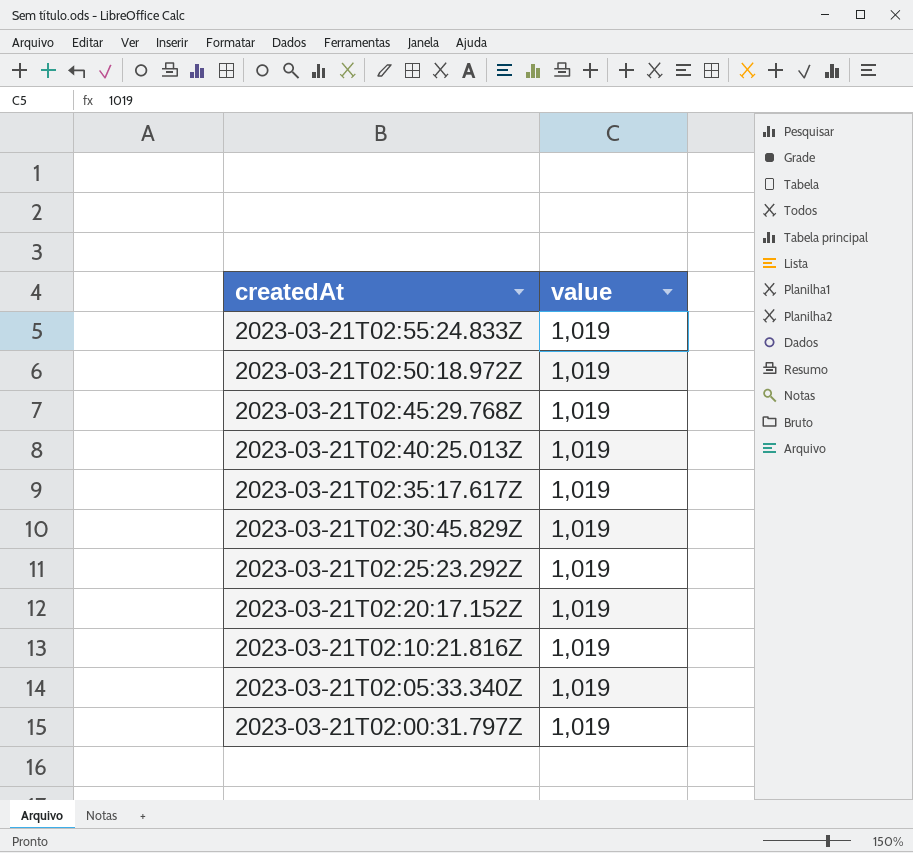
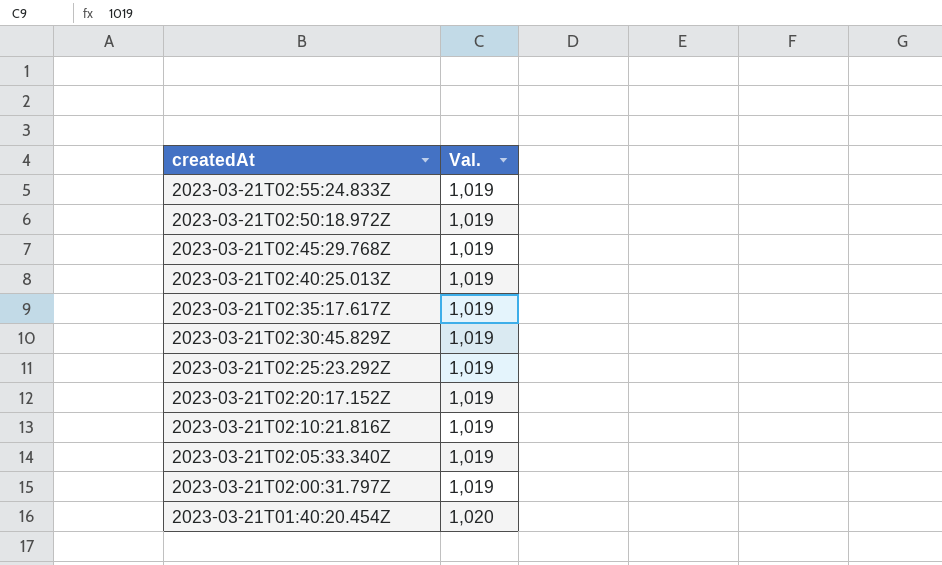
column name: value -> Val.
row 2023-03-21T01:40:20.454Z: none -> 1,020

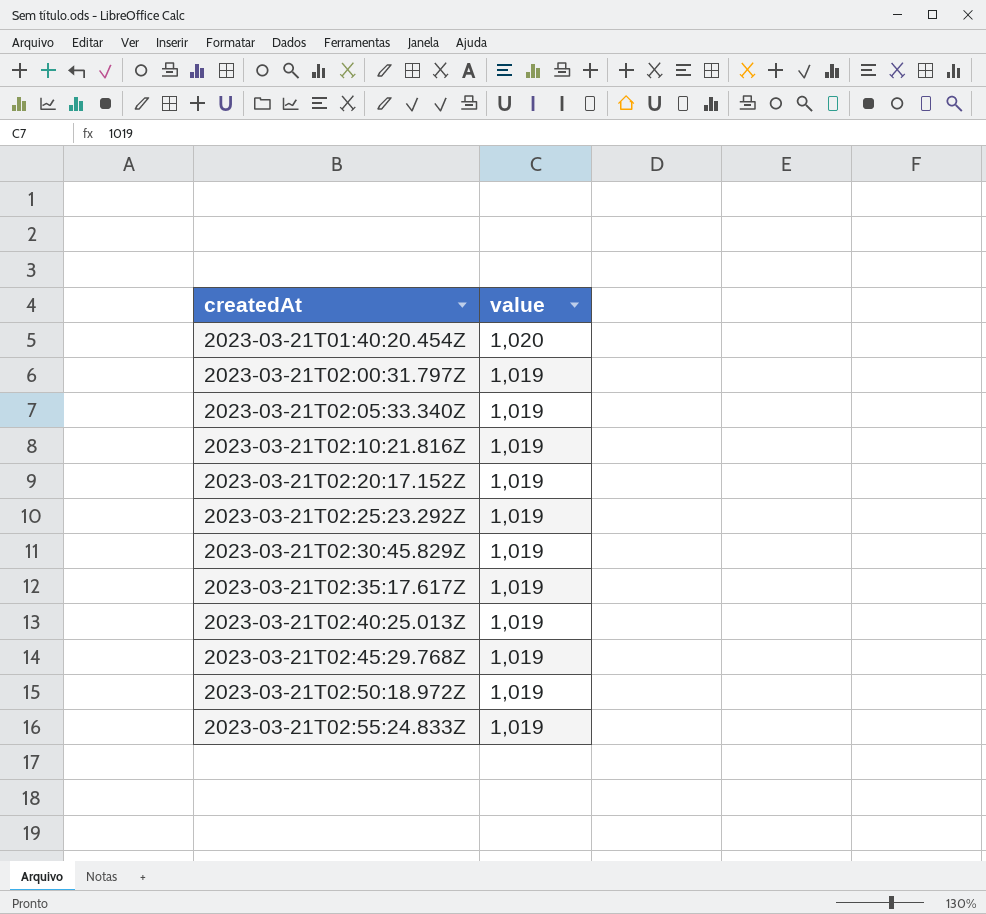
row order: createdAt descending -> createdAt ascending
column name: Val. -> value

